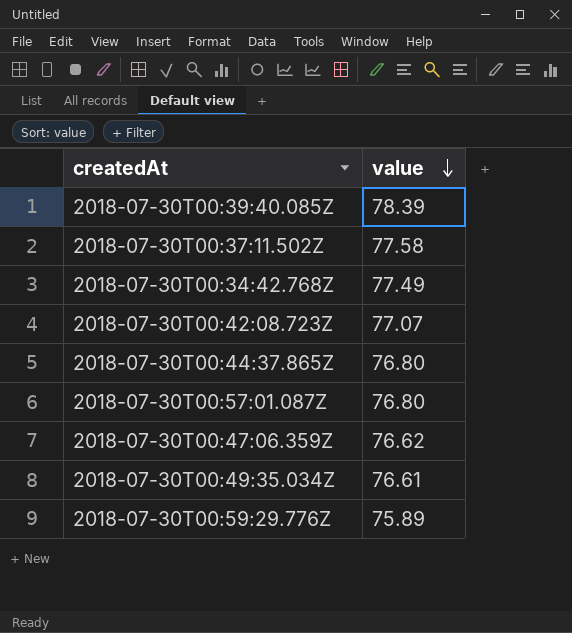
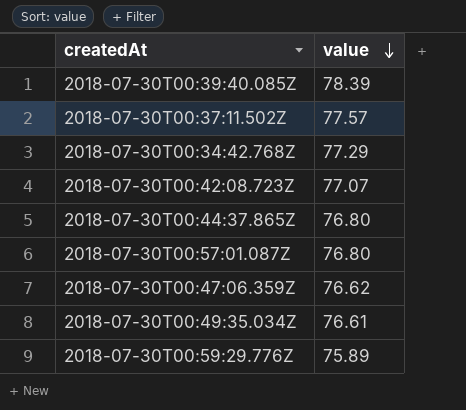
2018-07-30T00:37:11.502Z | value: 77.58 -> 77.57
2018-07-30T00:34:42.768Z | value: 77.49 -> 77.29

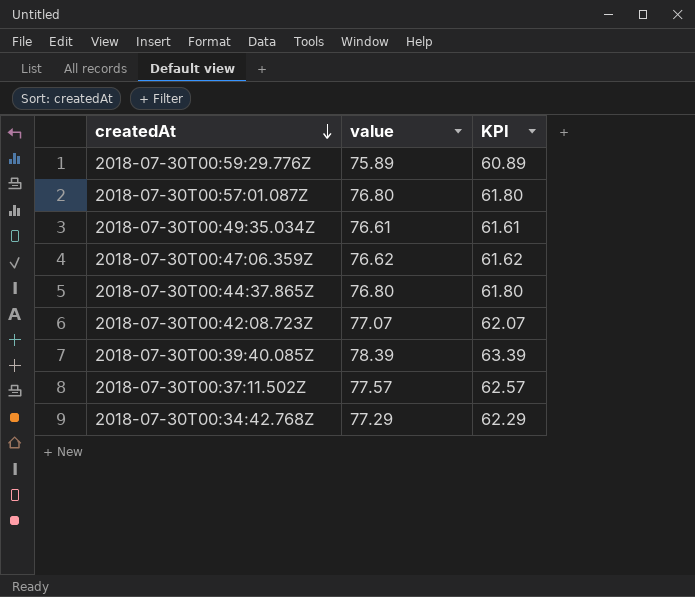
row order: value descending -> createdAt descending
column KPI | formula: none -> [value] - 15

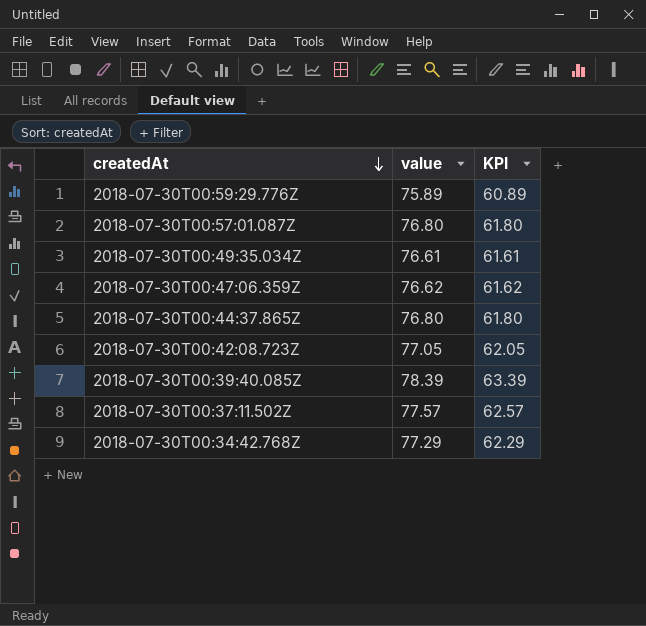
2018-07-30T00:42:08.723Z | value: 77.07 -> 77.05
2018-07-30T00:42:08.723Z | KPI: 62.07 -> 62.05

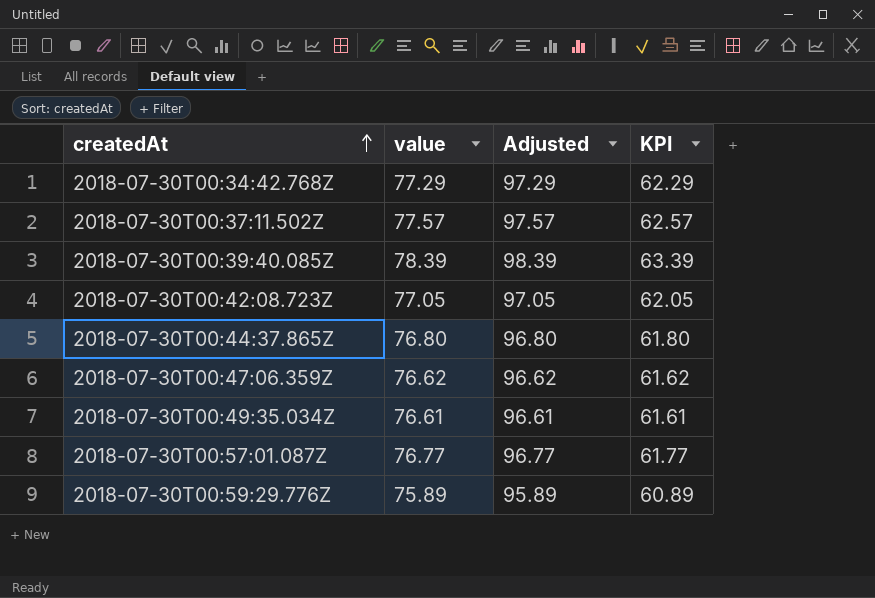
row order: createdAt descending -> createdAt ascending
column Adjusted | formula: none -> [value] + 20
2018-07-30T00:57:01.087Z | value: 76.80 -> 76.77
2018-07-30T00:57:01.087Z | KPI: 61.80 -> 61.77

